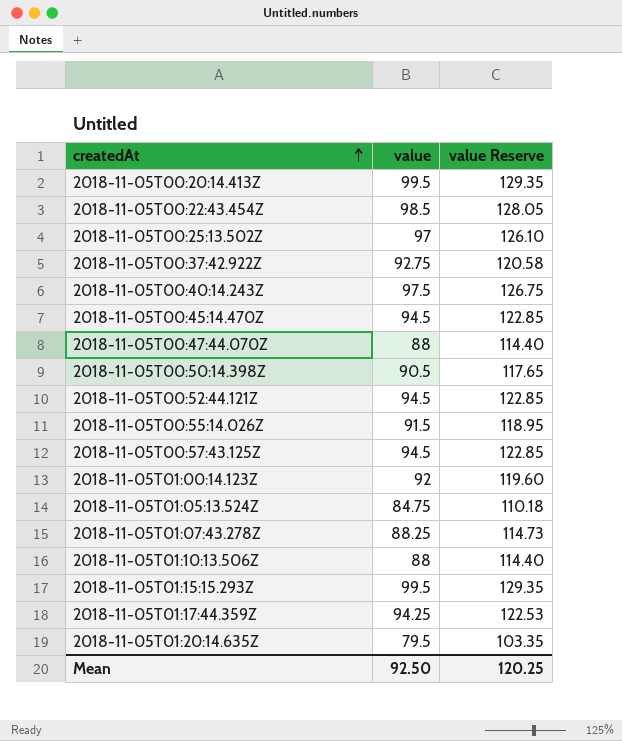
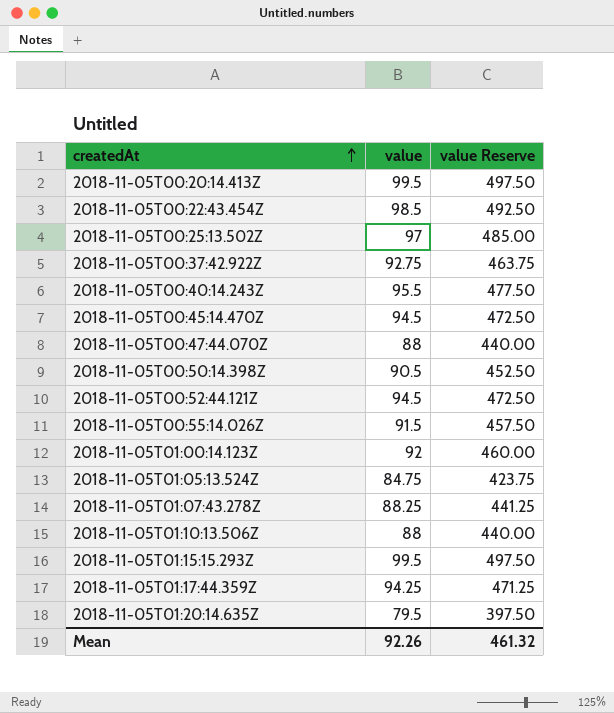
column value Reserve | formula: [value] * 1.3 -> [value] * 5
row 2018-11-05T00:57:43.125Z: 94.5 | 122.85 -> none
2018-11-05T00:40:14.243Z | value: 97.5 -> 95.5
Mean | value: 92.50 -> 92.26
Mean | value Reserve: 120.25 -> 461.32

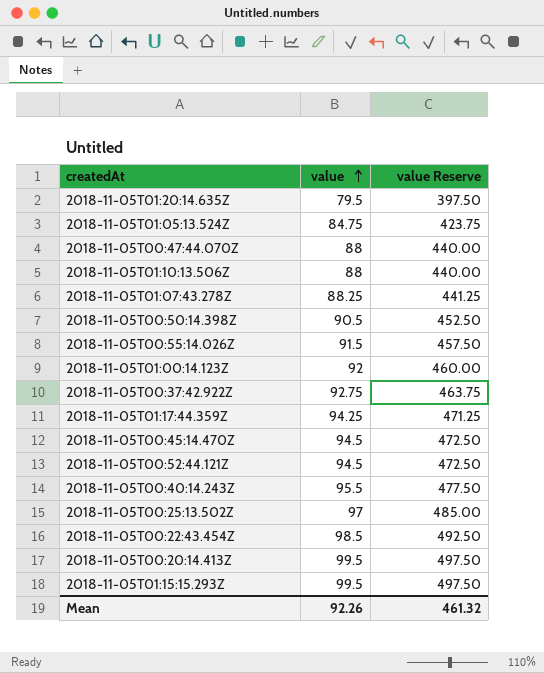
row order: createdAt ascending -> value ascending

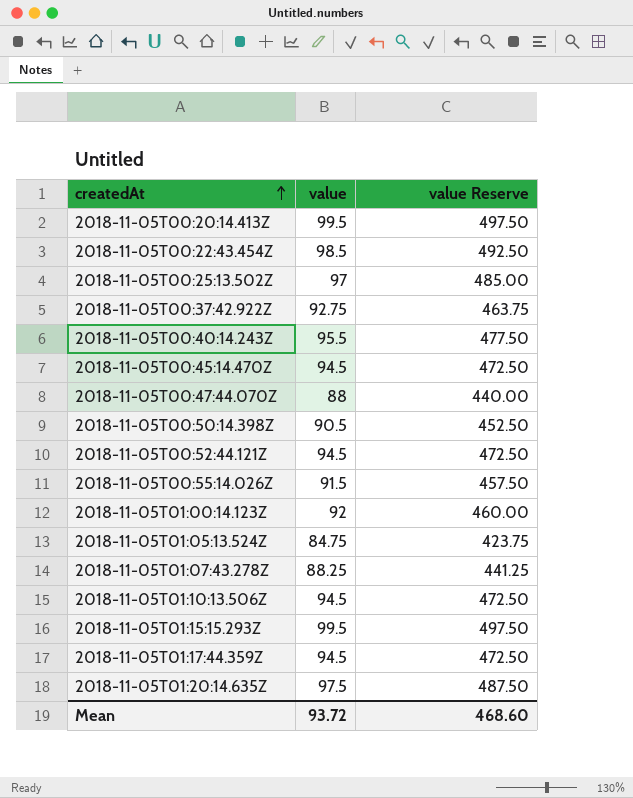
row order: value ascending -> createdAt ascending
2018-11-05T01:10:13.506Z | value: 88 -> 94.5
2018-11-05T01:10:13.506Z | value Reserve: 440.00 -> 472.50
2018-11-05T01:17:44.359Z | value: 94.25 -> 94.5
2018-11-05T01:17:44.359Z | value Reserve: 471.25 -> 472.50
2018-11-05T01:20:14.635Z | value: 79.5 -> 97.5
2018-11-05T01:20:14.635Z | value Reserve: 397.50 -> 487.50
Mean | value: 92.26 -> 93.72
Mean | value Reserve: 461.32 -> 468.60

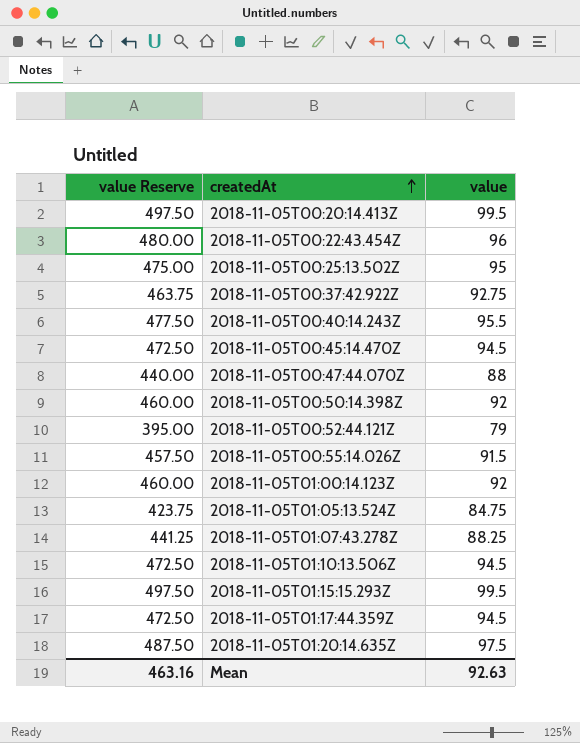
column value Reserve | position: 3 -> 1
2018-11-05T00:22:43.454Z | value Reserve: 492.50 -> 480.00
2018-11-05T00:22:43.454Z | value: 98.5 -> 96
2018-11-05T00:25:13.502Z | value Reserve: 485.00 -> 475.00
2018-11-05T00:25:13.502Z | value: 97 -> 95
2018-11-05T00:50:14.398Z | value Reserve: 452.50 -> 460.00
2018-11-05T00:50:14.398Z | value: 90.5 -> 92
2018-11-05T00:52:44.121Z | value Reserve: 472.50 -> 395.00
2018-11-05T00:52:44.121Z | value: 94.5 -> 79
Mean | value Reserve: 468.60 -> 463.16
Mean | value: 93.72 -> 92.63

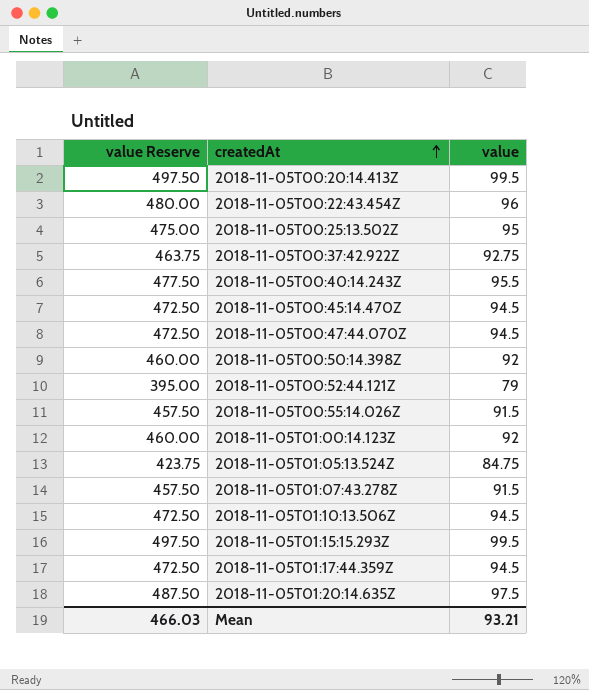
2018-11-05T00:47:44.070Z | value Reserve: 440.00 -> 472.50
2018-11-05T00:47:44.070Z | value: 88 -> 94.5
2018-11-05T01:07:43.278Z | value Reserve: 441.25 -> 457.50
2018-11-05T01:07:43.278Z | value: 88.25 -> 91.5
Mean | value Reserve: 463.16 -> 466.03
Mean | value: 92.63 -> 93.21

